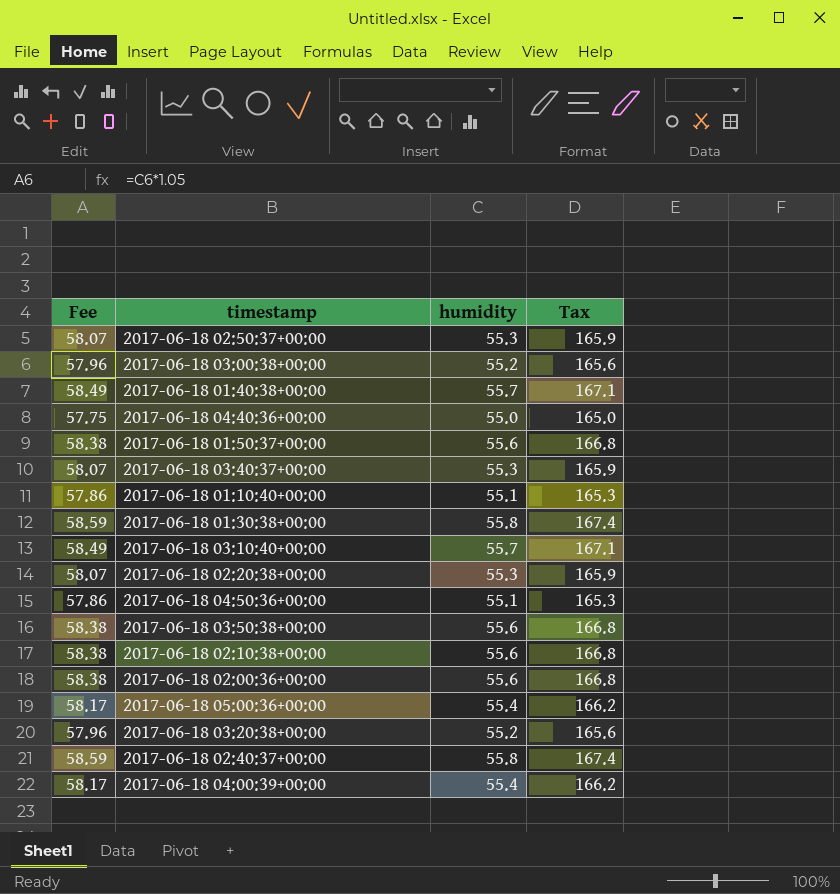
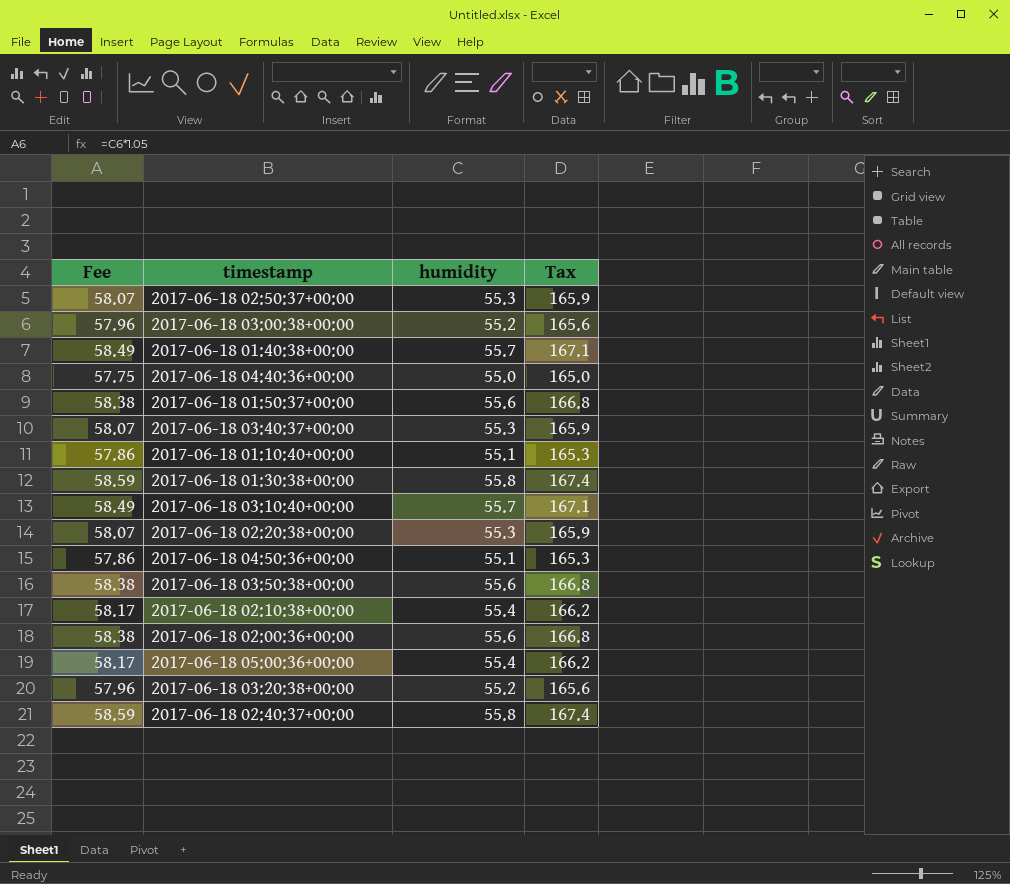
row 2017-06-18 04:00:39+00:00: 58.17 | 55.4 | 166.2 -> none
2017-06-18 02:10:38+00:00 | Fee: 58.38 -> 58.17
2017-06-18 02:10:38+00:00 | humidity: 55.6 -> 55.4
2017-06-18 02:10:38+00:00 | Tax: 166.8 -> 166.2

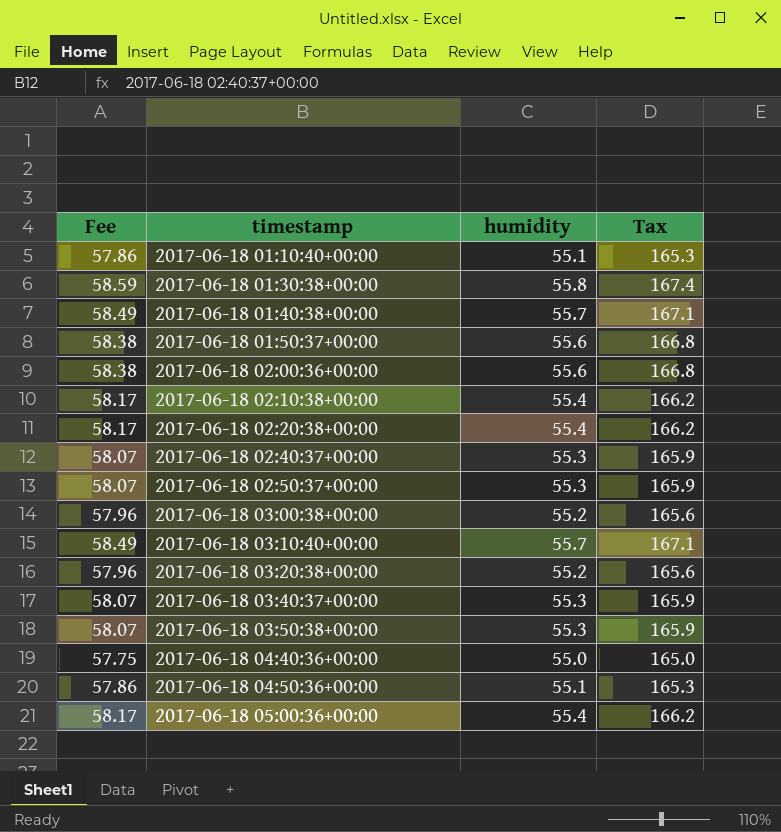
row order: none -> timestamp ascending
2017-06-18 02:20:38+00:00 | Fee: 58.07 -> 58.17
2017-06-18 02:20:38+00:00 | humidity: 55.3 -> 55.4
2017-06-18 02:20:38+00:00 | Tax: 165.9 -> 166.2
2017-06-18 02:40:37+00:00 | Fee: 58.59 -> 58.07
2017-06-18 02:40:37+00:00 | humidity: 55.8 -> 55.3
2017-06-18 02:40:37+00:00 | Tax: 167.4 -> 165.9
2017-06-18 03:50:38+00:00 | Fee: 58.38 -> 58.07
2017-06-18 03:50:38+00:00 | humidity: 55.6 -> 55.3
2017-06-18 03:50:38+00:00 | Tax: 166.8 -> 165.9

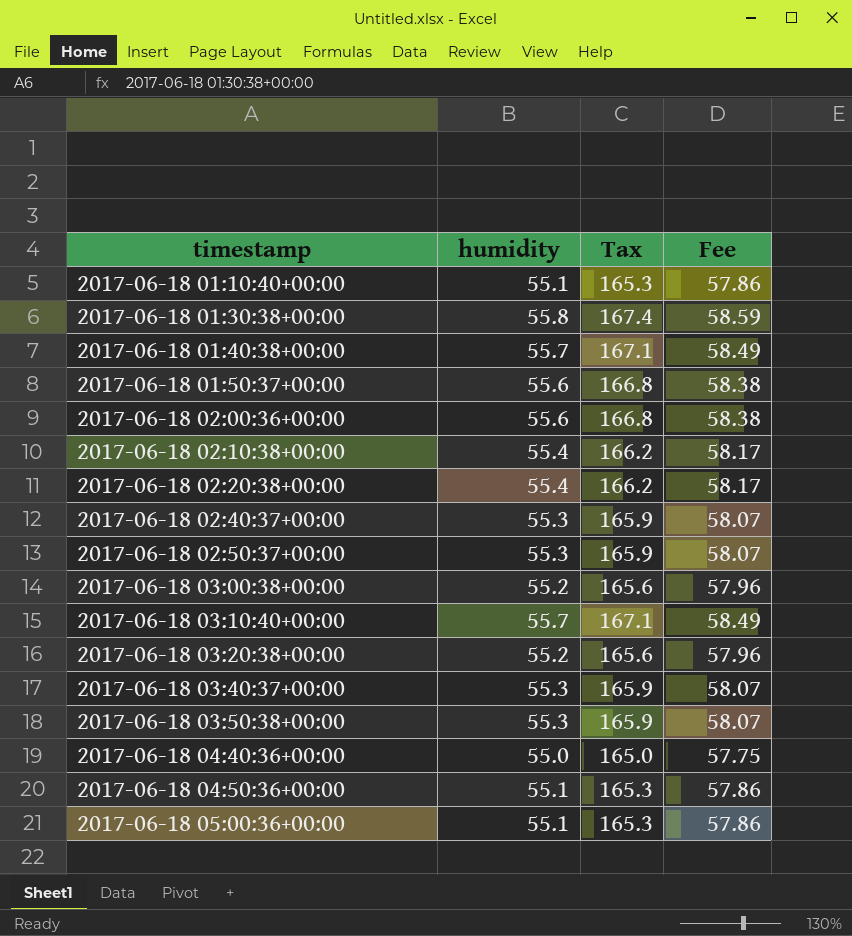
column Fee | position: 1 -> 4
2017-06-18 05:00:36+00:00 | humidity: 55.4 -> 55.1
2017-06-18 05:00:36+00:00 | Tax: 166.2 -> 165.3
2017-06-18 05:00:36+00:00 | Fee: 58.17 -> 57.86

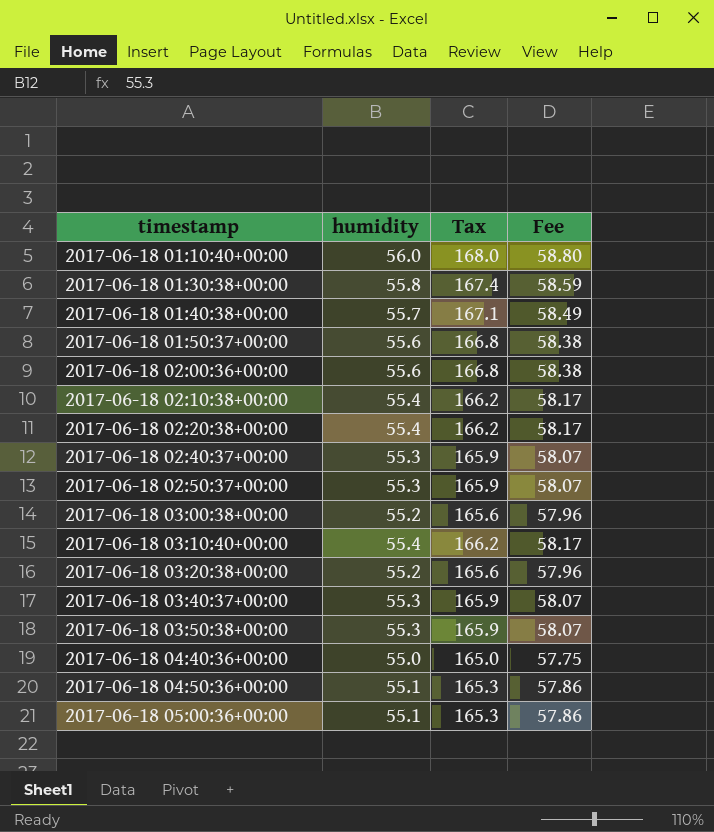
2017-06-18 01:10:40+00:00 | humidity: 55.1 -> 56.0
2017-06-18 01:10:40+00:00 | Tax: 165.3 -> 168.0
2017-06-18 01:10:40+00:00 | Fee: 57.86 -> 58.80
2017-06-18 03:10:40+00:00 | humidity: 55.7 -> 55.4
2017-06-18 03:10:40+00:00 | Tax: 167.1 -> 166.2
2017-06-18 03:10:40+00:00 | Fee: 58.49 -> 58.17

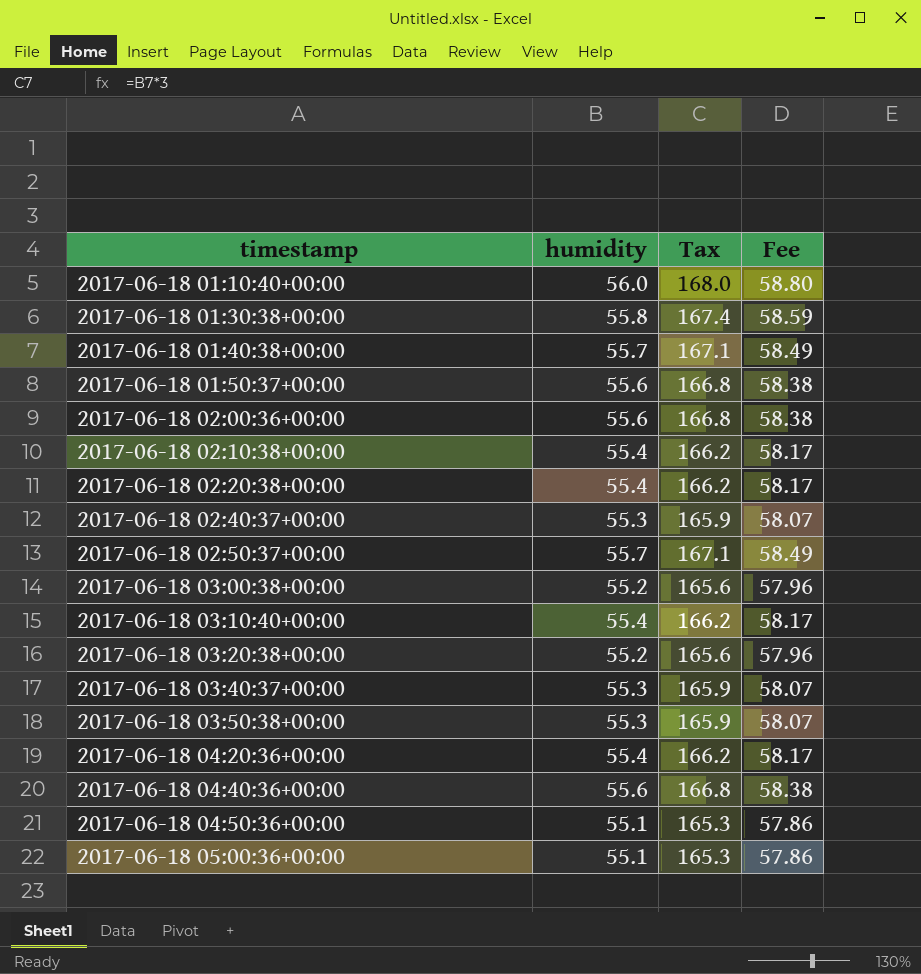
2017-06-18 02:50:37+00:00 | humidity: 55.3 -> 55.7
2017-06-18 02:50:37+00:00 | Tax: 165.9 -> 167.1
2017-06-18 02:50:37+00:00 | Fee: 58.07 -> 58.49
row 2017-06-18 04:20:36+00:00: none -> 55.4 | 166.2 | 58.17
2017-06-18 04:40:36+00:00 | humidity: 55.0 -> 55.6
2017-06-18 04:40:36+00:00 | Tax: 165.0 -> 166.8
2017-06-18 04:40:36+00:00 | Fee: 57.75 -> 58.38

